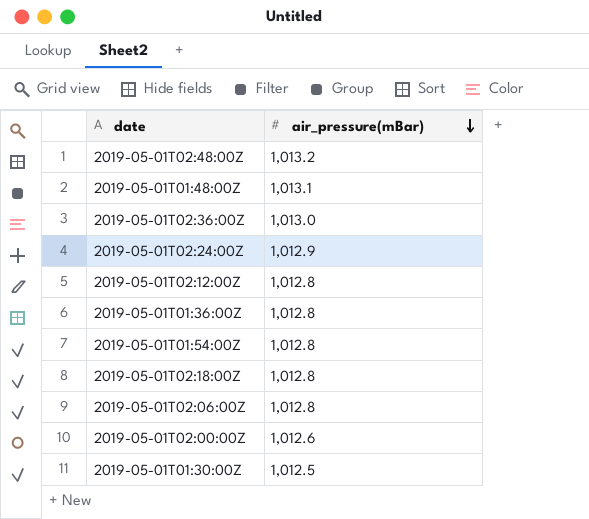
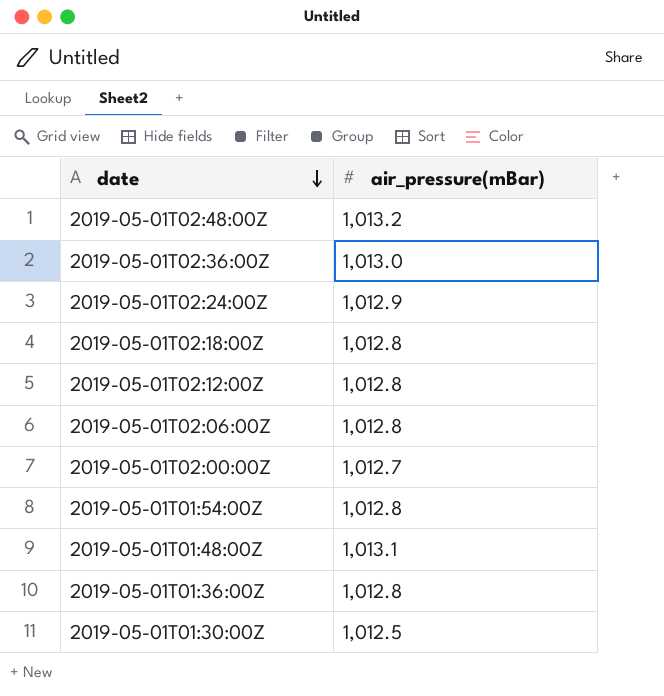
row order: air_pressure(mBar) descending -> date descending
2019-05-01T02:00:00Z | air_pressure(mBar): 1,012.6 -> 1,012.7

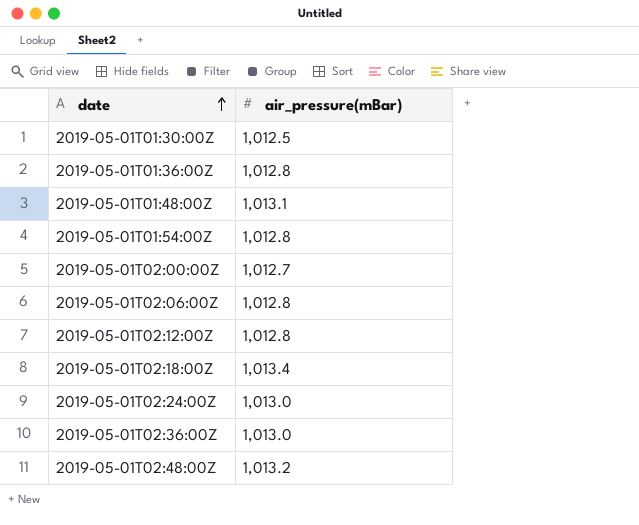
row order: date descending -> date ascending
2019-05-01T02:18:00Z | air_pressure(mBar): 1,012.8 -> 1,013.4
2019-05-01T02:24:00Z | air_pressure(mBar): 1,012.9 -> 1,013.0

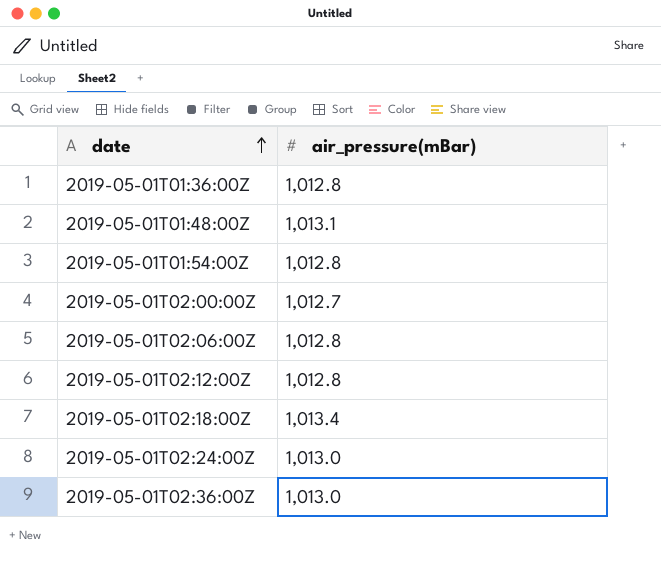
row 2019-05-01T01:30:00Z: 1,012.5 -> none
row 2019-05-01T02:48:00Z: 1,013.2 -> none

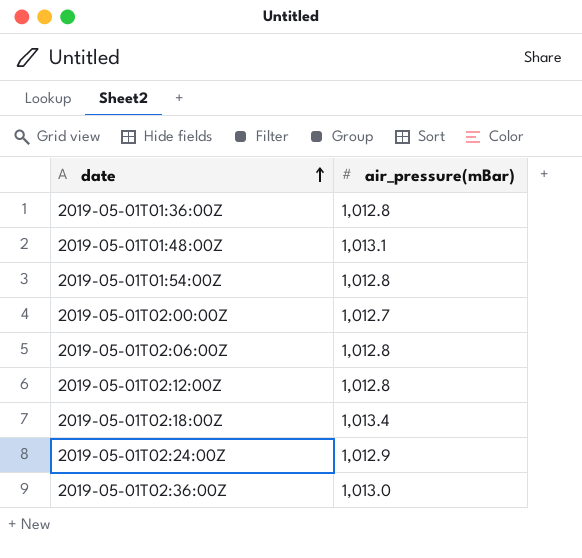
2019-05-01T02:24:00Z | air_pressure(mBar): 1,013.0 -> 1,012.9

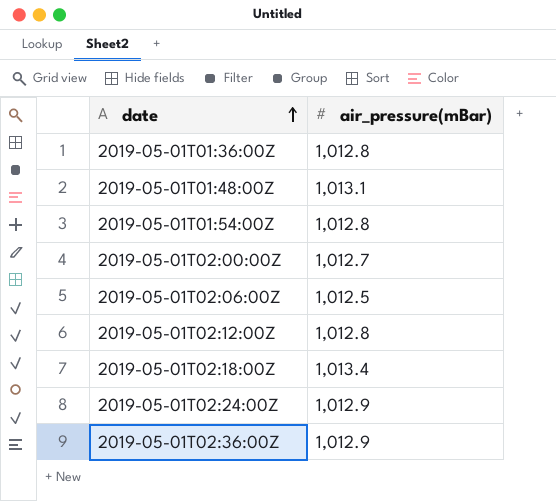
2019-05-01T02:06:00Z | air_pressure(mBar): 1,012.8 -> 1,012.5
2019-05-01T02:36:00Z | air_pressure(mBar): 1,013.0 -> 1,012.9

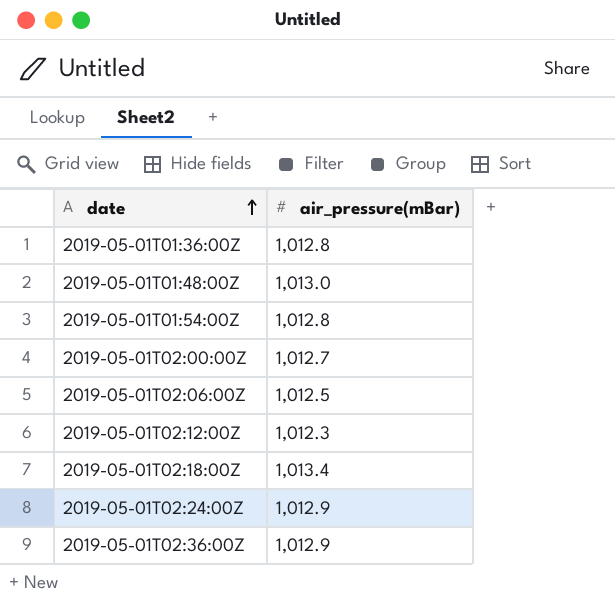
2019-05-01T01:48:00Z | air_pressure(mBar): 1,013.1 -> 1,013.0
2019-05-01T02:12:00Z | air_pressure(mBar): 1,012.8 -> 1,012.3

